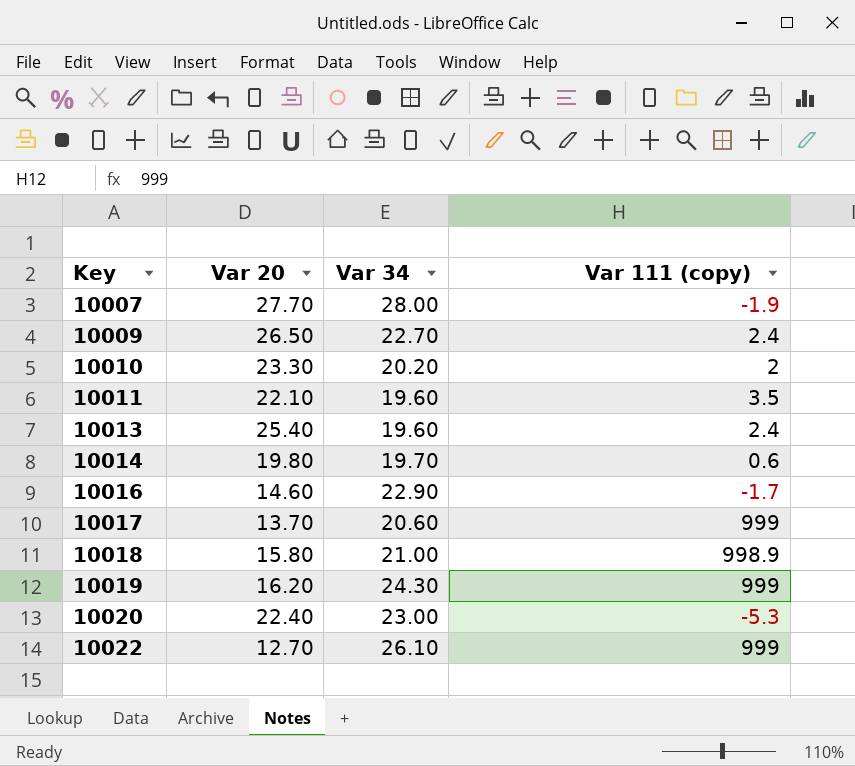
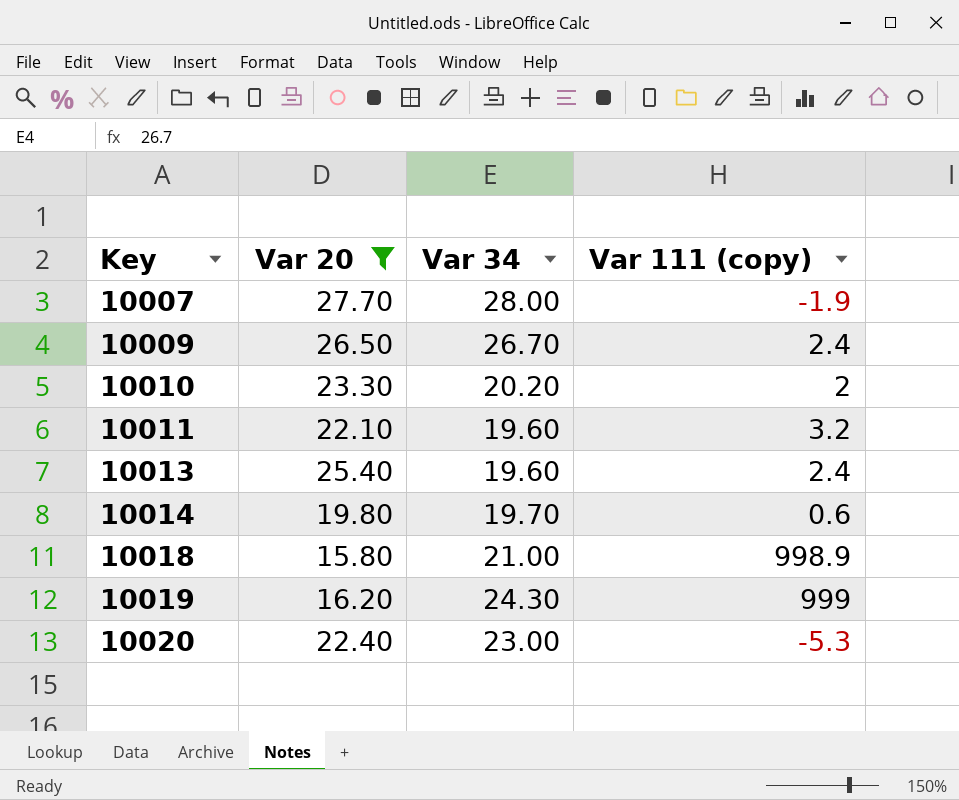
filter: none -> Var 20 >= 15.80
10009 | Var 34: 22.70 -> 26.70
10011 | Var 111 (copy): 3.5 -> 3.2

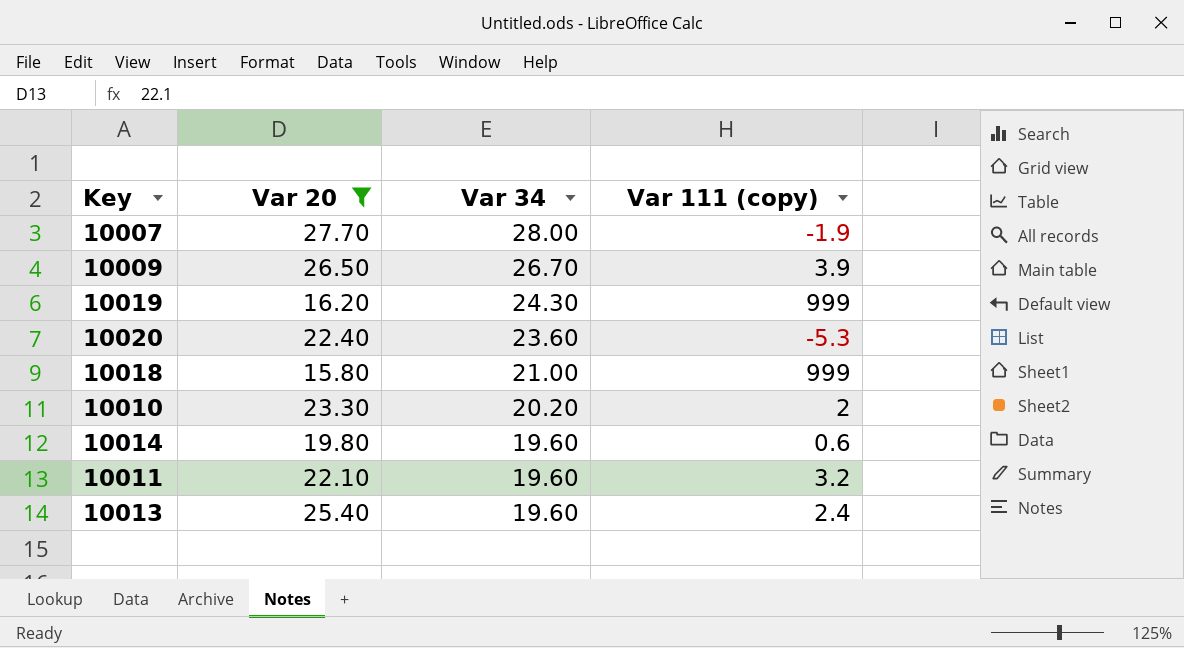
row order: Key ascending -> Var 34 descending
10009 | Var 111 (copy): 2.4 -> 3.9
10020 | Var 34: 23.00 -> 23.60
10018 | Var 111 (copy): 998.9 -> 999
10014 | Var 34: 19.70 -> 19.60

